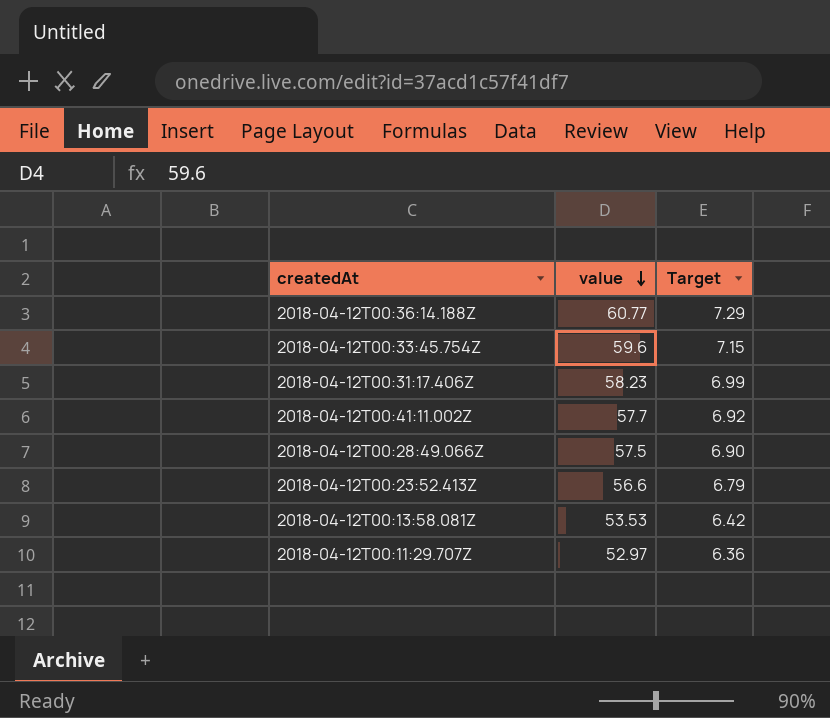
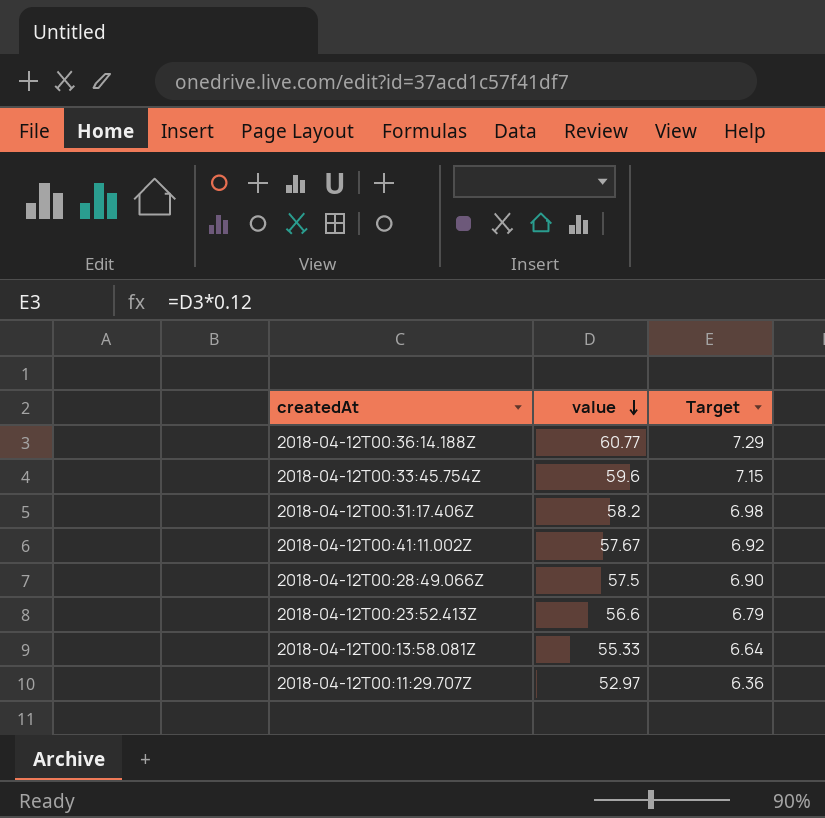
2018-04-12T00:31:17.406Z | value: 58.23 -> 58.2
2018-04-12T00:31:17.406Z | Target: 6.99 -> 6.98
2018-04-12T00:41:11.002Z | value: 57.7 -> 57.67
2018-04-12T00:13:58.081Z | value: 53.53 -> 55.33
2018-04-12T00:13:58.081Z | Target: 6.42 -> 6.64

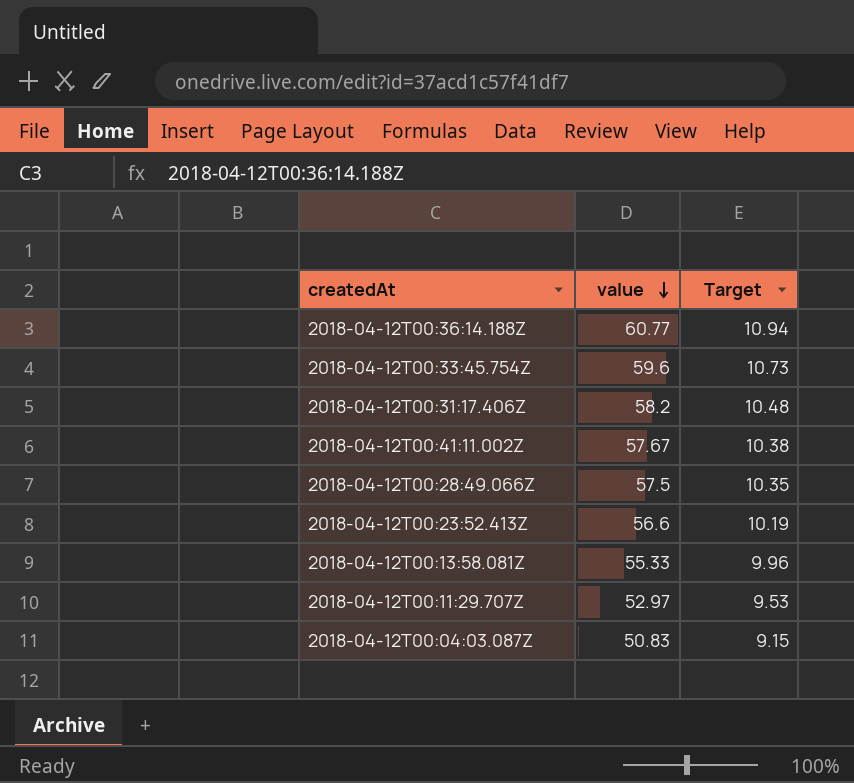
column Target | formula: [value] * 0.12 -> [value] * 0.18
row 2018-04-12T00:04:03.087Z: none -> 50.83 | 9.15

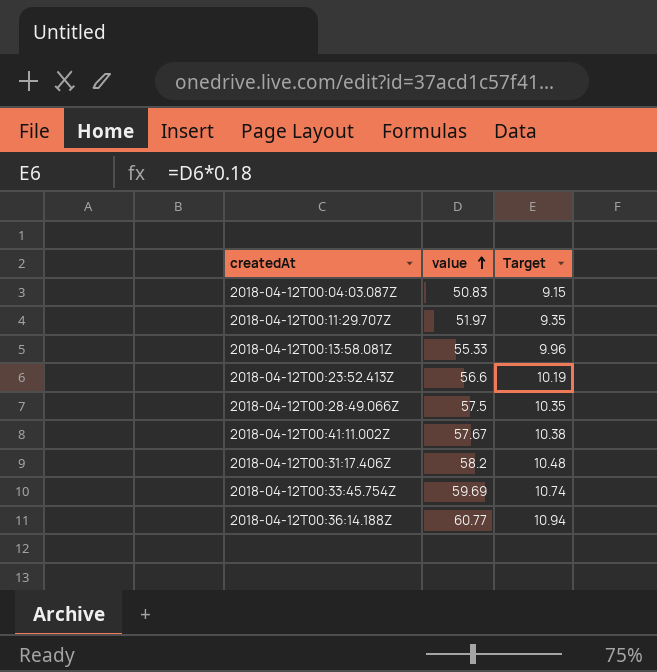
row order: value descending -> value ascending
2018-04-12T00:11:29.707Z | value: 52.97 -> 51.97
2018-04-12T00:11:29.707Z | Target: 9.53 -> 9.35
2018-04-12T00:33:45.754Z | value: 59.6 -> 59.69
2018-04-12T00:33:45.754Z | Target: 10.73 -> 10.74

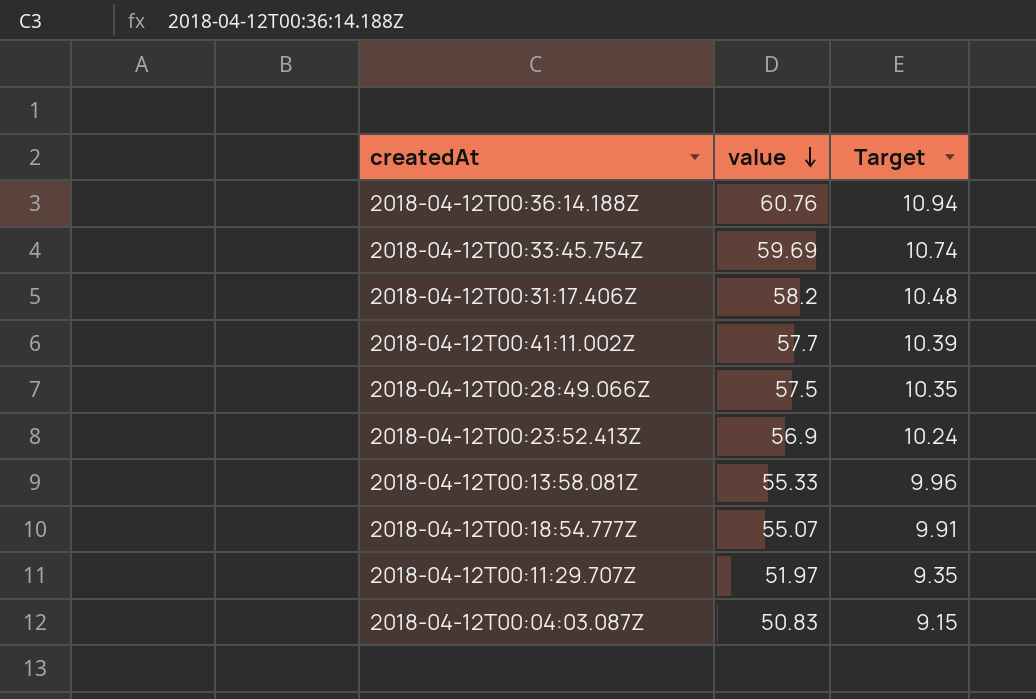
row order: value ascending -> value descending
2018-04-12T00:36:14.188Z | value: 60.77 -> 60.76
2018-04-12T00:41:11.002Z | value: 57.67 -> 57.7
2018-04-12T00:41:11.002Z | Target: 10.38 -> 10.39
2018-04-12T00:23:52.413Z | value: 56.6 -> 56.9
2018-04-12T00:23:52.413Z | Target: 10.19 -> 10.24
row 2018-04-12T00:18:54.777Z: none -> 55.07 | 9.91

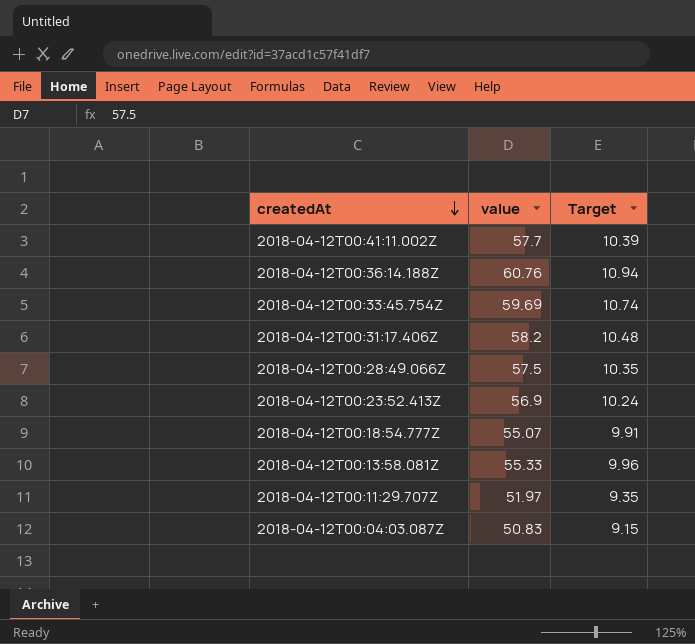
row order: value descending -> createdAt descending

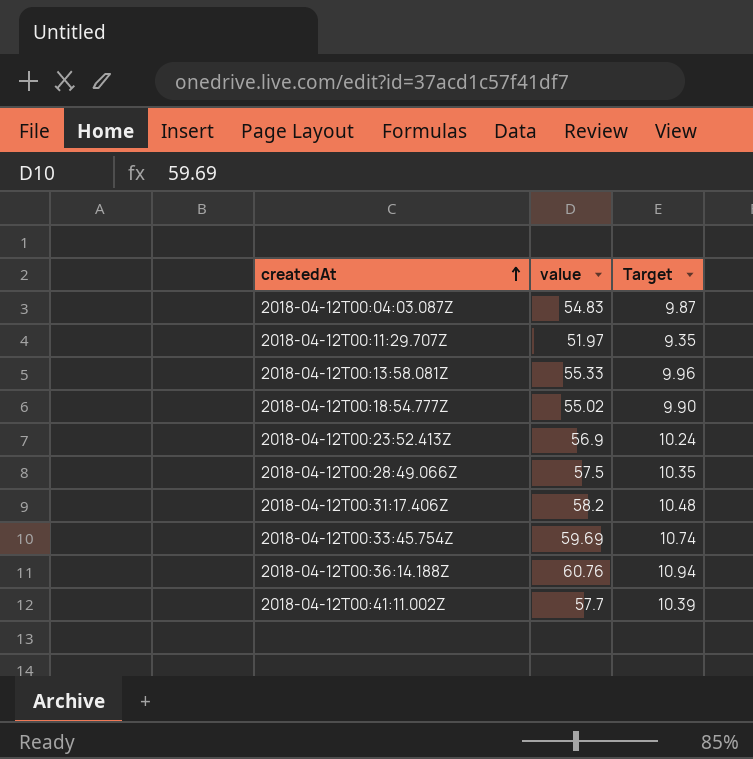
row order: createdAt descending -> createdAt ascending
2018-04-12T00:04:03.087Z | value: 50.83 -> 54.83
2018-04-12T00:04:03.087Z | Target: 9.15 -> 9.87
2018-04-12T00:18:54.777Z | value: 55.07 -> 55.02
2018-04-12T00:18:54.777Z | Target: 9.91 -> 9.90

